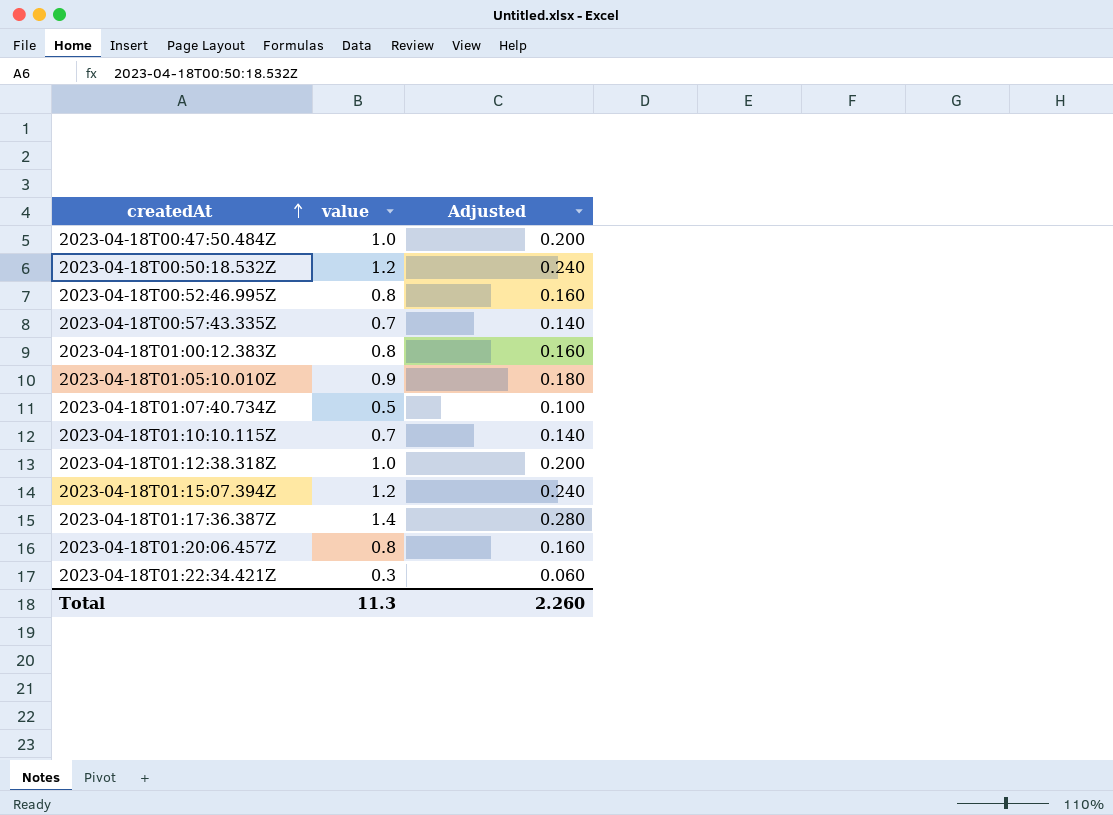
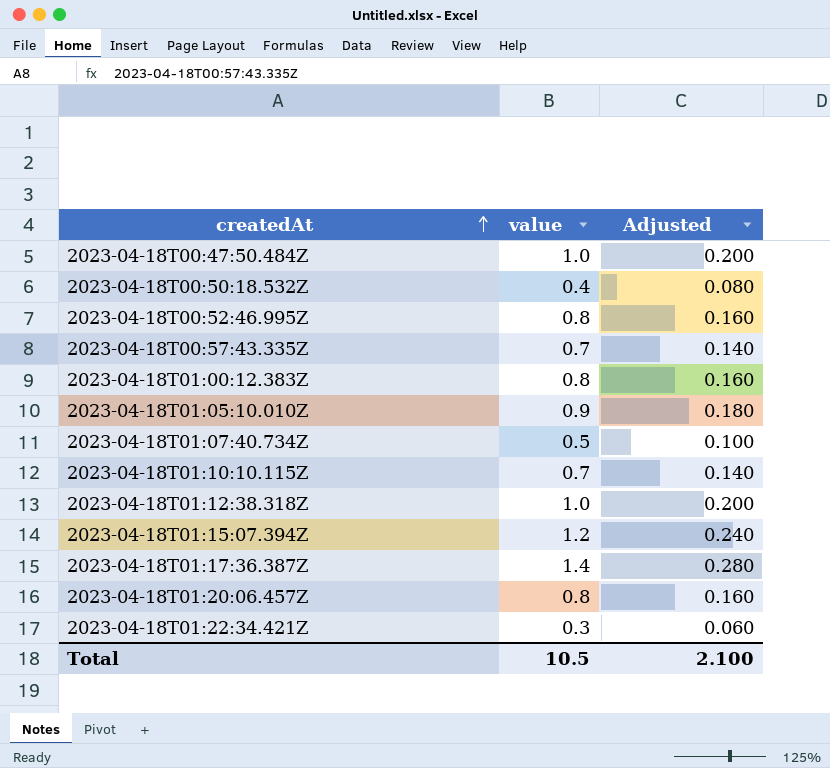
2023-04-18T00:50:18.532Z | value: 1.2 -> 0.4
2023-04-18T00:50:18.532Z | Adjusted: 0.240 -> 0.080
Total | value: 11.3 -> 10.5
Total | Adjusted: 2.260 -> 2.100

